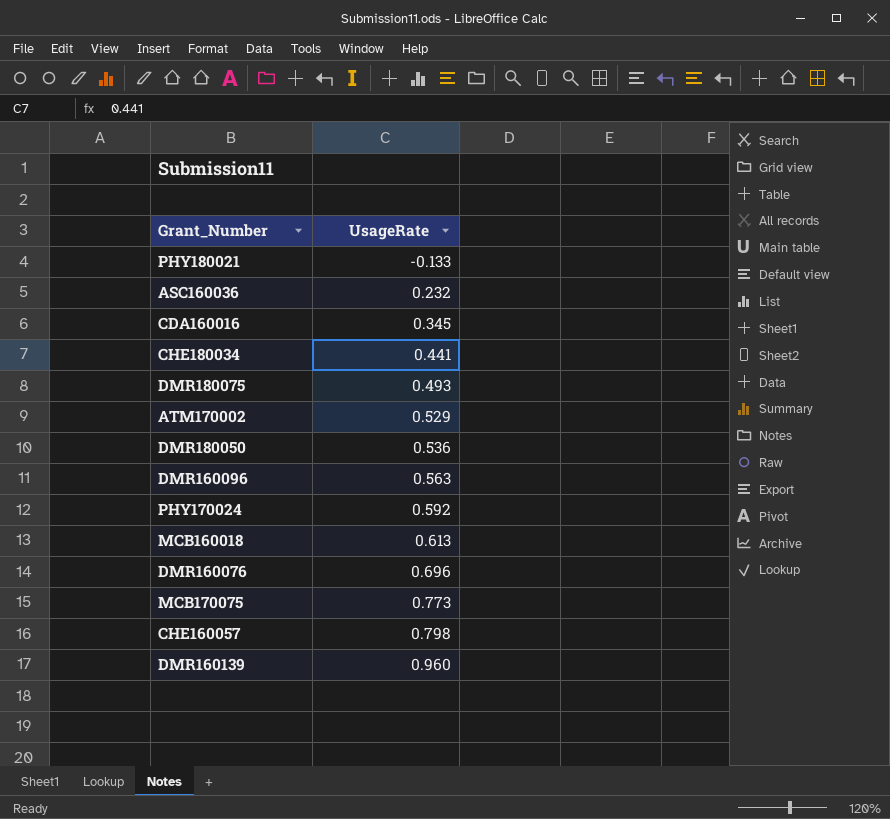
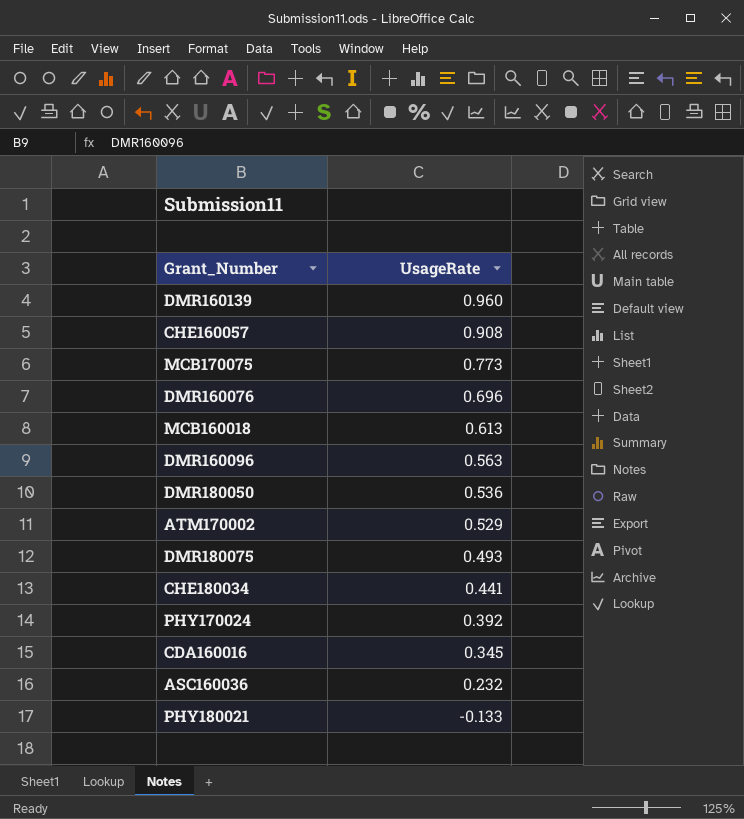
row order: UsageRate ascending -> UsageRate descending
CHE160057 | UsageRate: 0.798 -> 0.908
PHY170024 | UsageRate: 0.592 -> 0.392

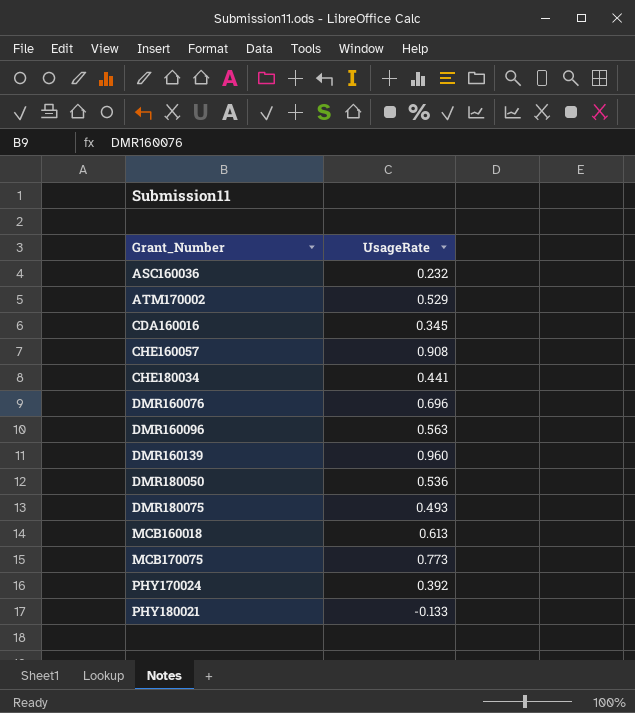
row order: UsageRate descending -> Grant_Number ascending

